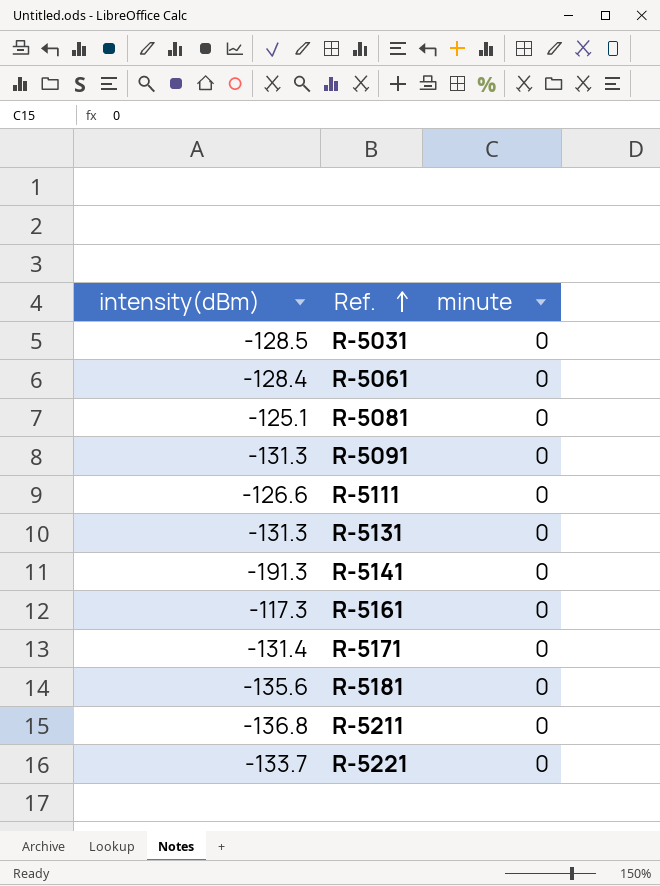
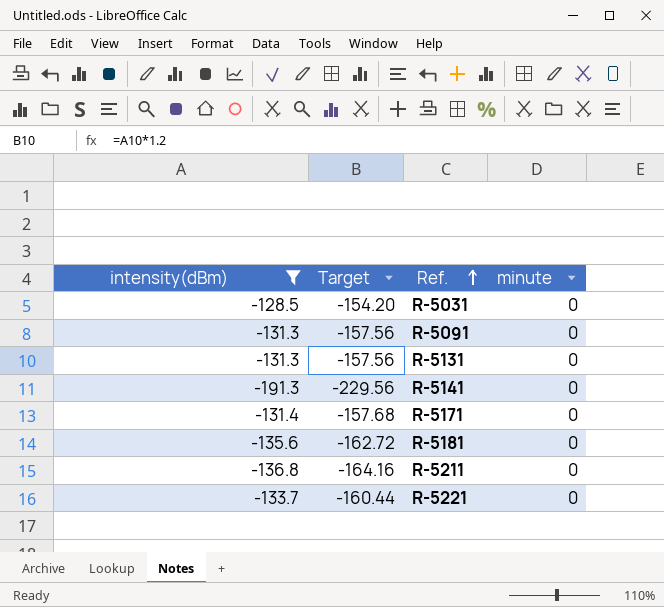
filter: none -> intensity(dBm) <= -128.5
column Target | formula: none -> [intensity(dBm)] * 1.2

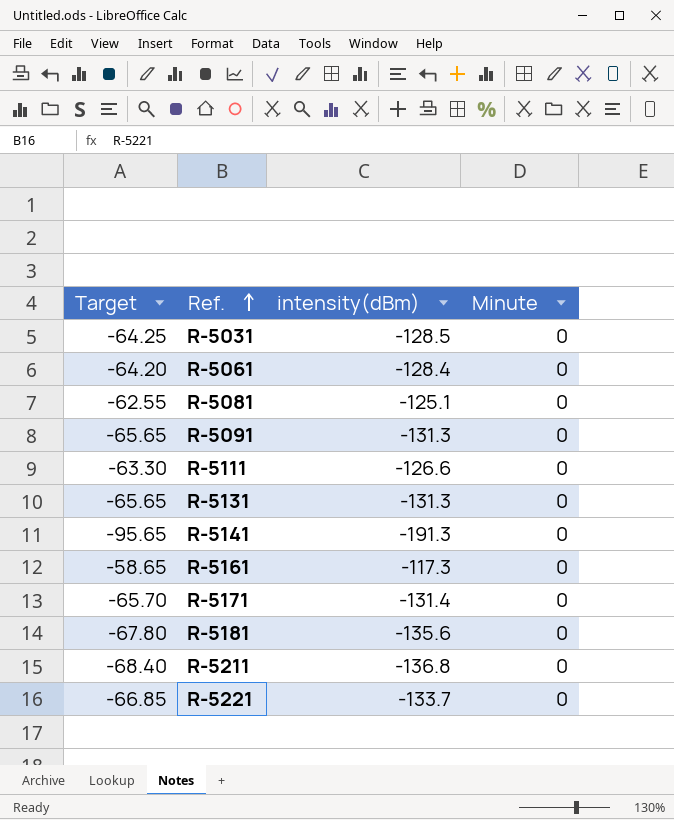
filter: intensity(dBm) <= -128.5 -> none
column Target | formula: [intensity(dBm)] * 1.2 -> [intensity(dBm)] * 0.5
column intensity(dBm) | position: 1 -> 3
column name: minute -> Minute

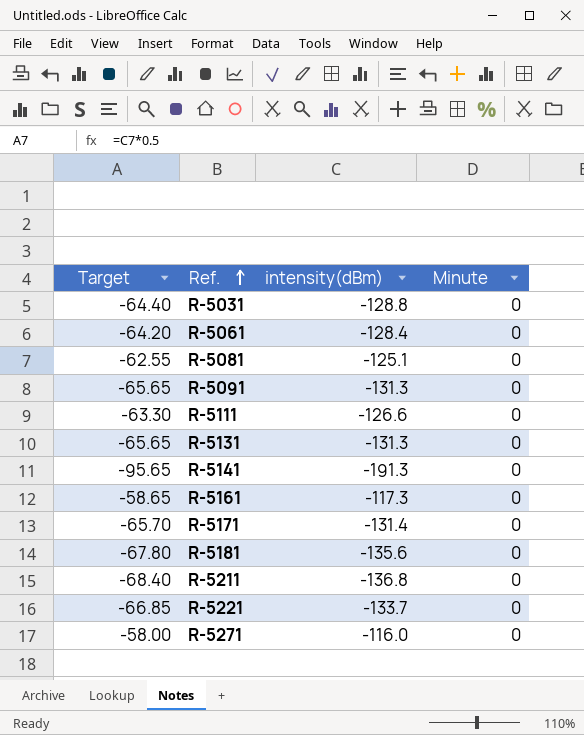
R-5031 | Target: -64.25 -> -64.40
R-5031 | intensity(dBm): -128.5 -> -128.8
row R-5271: none -> -58.00 | -116.0 | 0

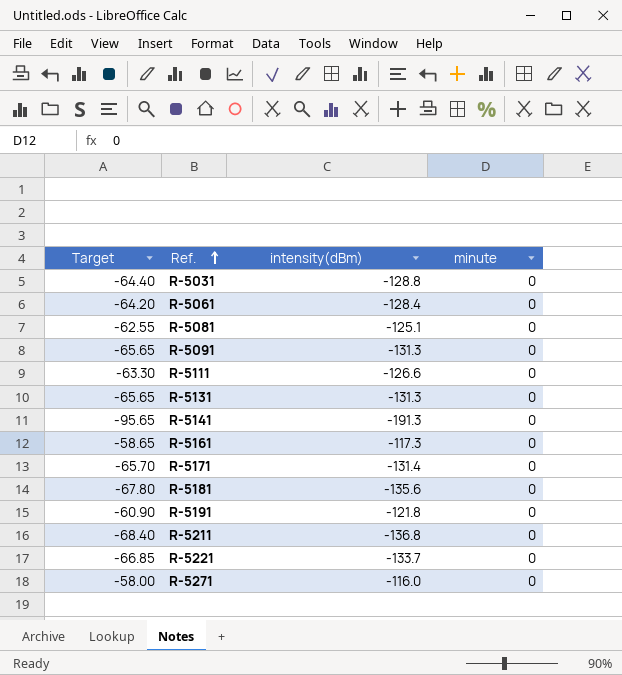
column name: Minute -> minute
row R-5191: none -> -60.90 | -121.8 | 0

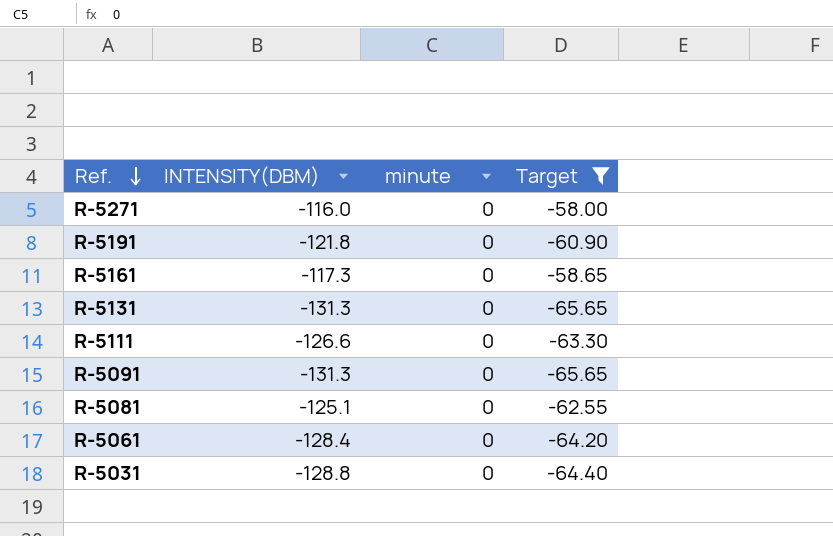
filter: none -> Target >= -65.65
row order: Ref. ascending -> Ref. descending
column name: intensity(dBm) -> INTENSITY(DBM)
column Target | position: 1 -> 4

